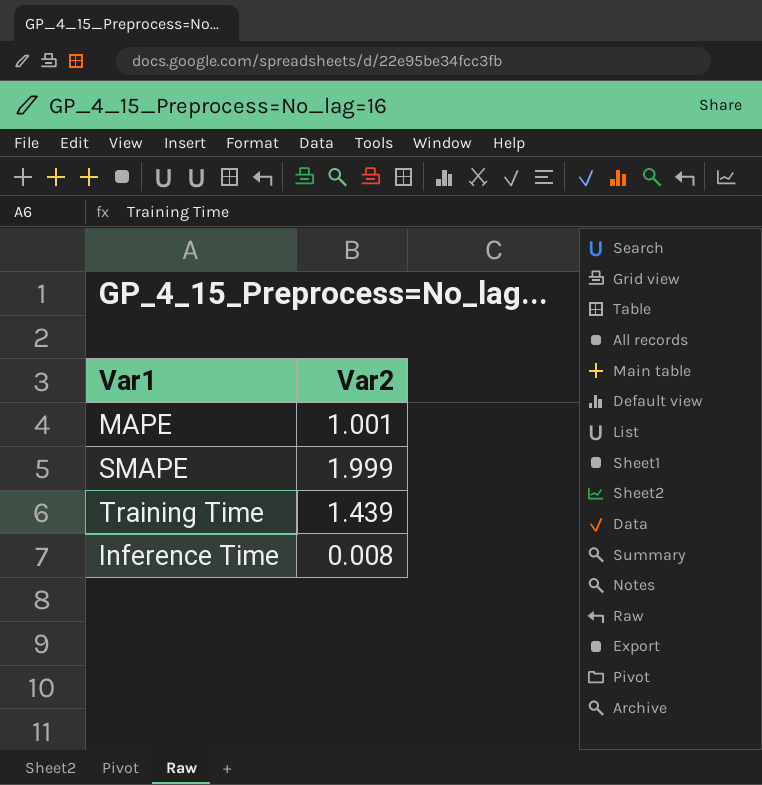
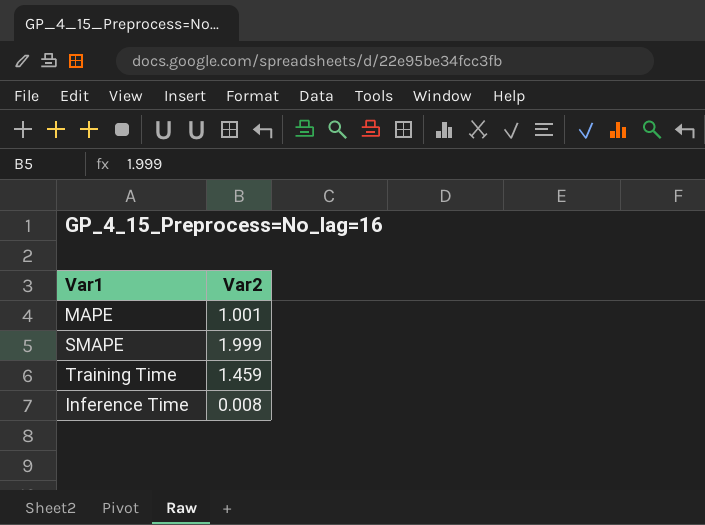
Training Time | Var2: 1.439 -> 1.459

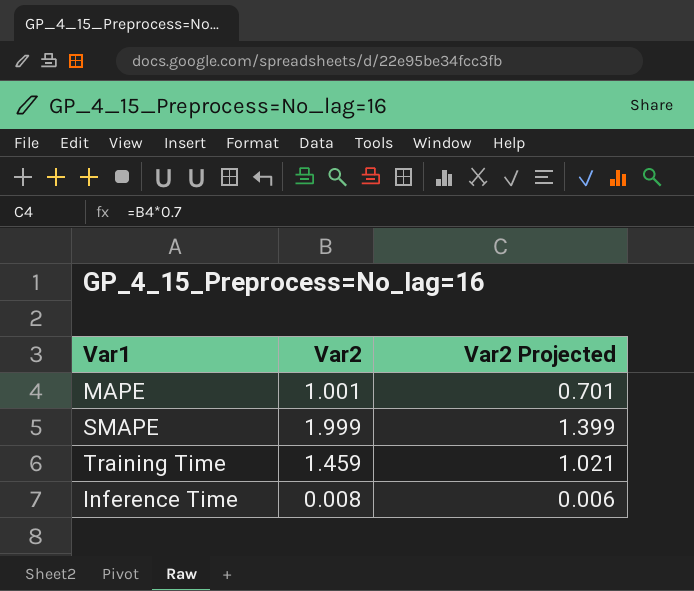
column Var2 Projected | formula: none -> [Var2] * 0.7

